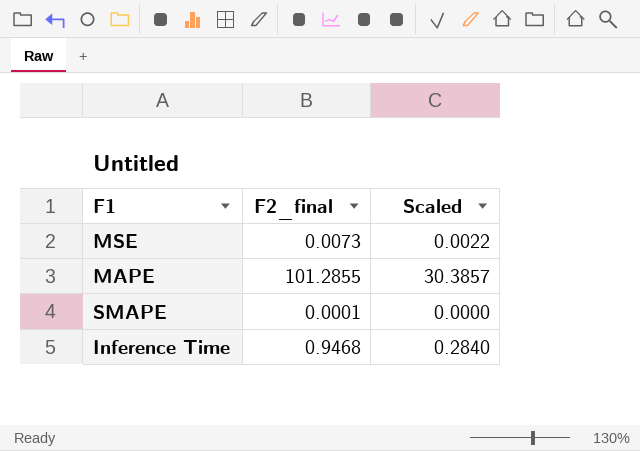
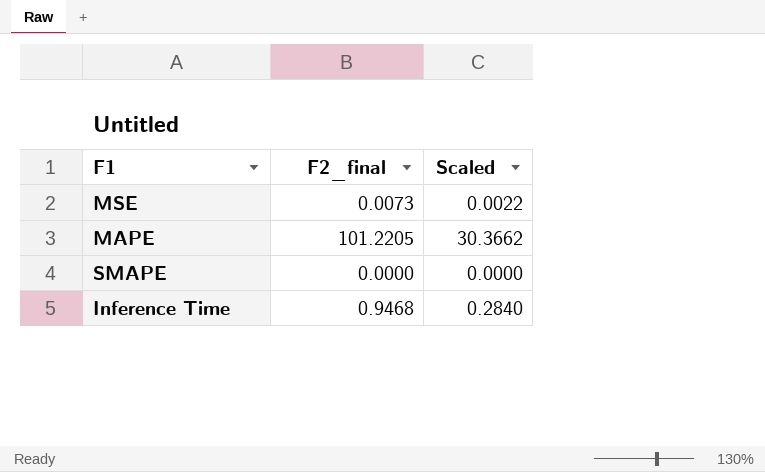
MAPE | F2_final: 101.2855 -> 101.2205
MAPE | Scaled: 30.3857 -> 30.3662
SMAPE | F2_final: 0.0001 -> 0.0000

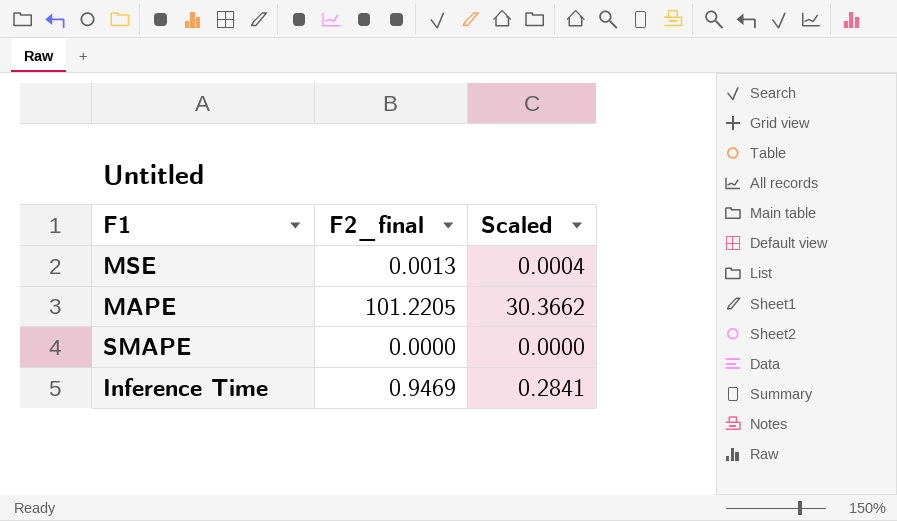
MSE | F2_final: 0.0073 -> 0.0013
MSE | Scaled: 0.0022 -> 0.0004
Inference Time | F2_final: 0.9468 -> 0.9469
Inference Time | Scaled: 0.2840 -> 0.2841

